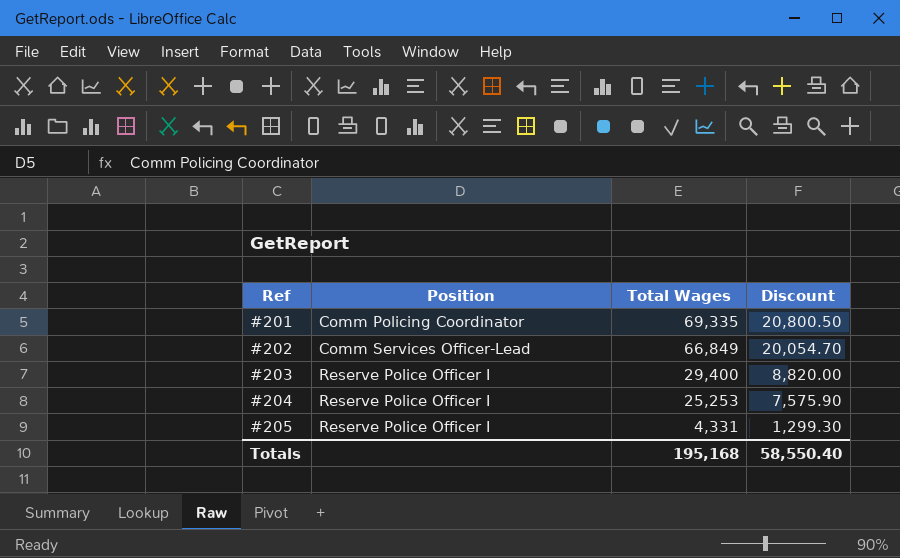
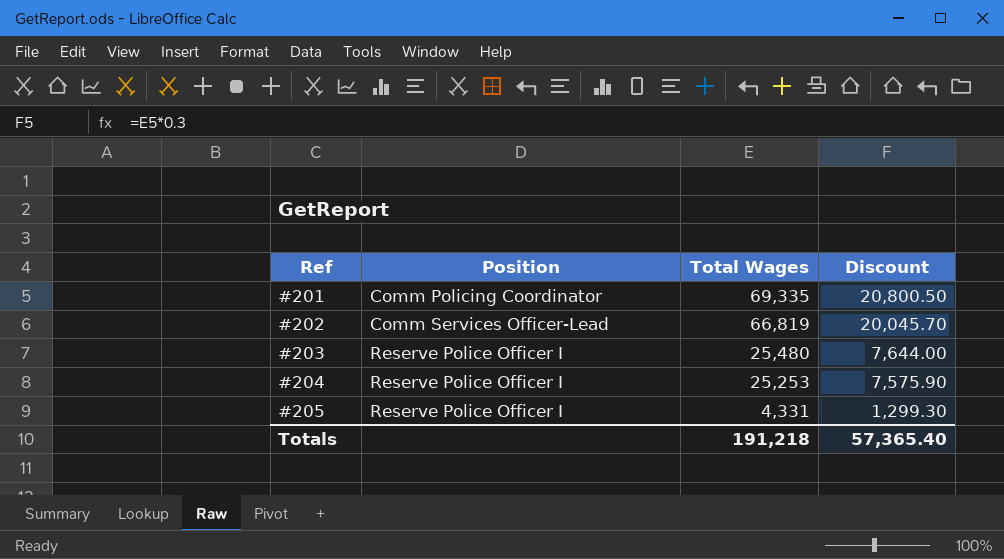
#202 | Total Wages: 66,849 -> 66,819
#202 | Discount: 20,054.70 -> 20,045.70
#203 | Total Wages: 29,400 -> 25,480
#203 | Discount: 8,820.00 -> 7,644.00
Totals | Total Wages: 195,168 -> 191,218
Totals | Discount: 58,550.40 -> 57,365.40

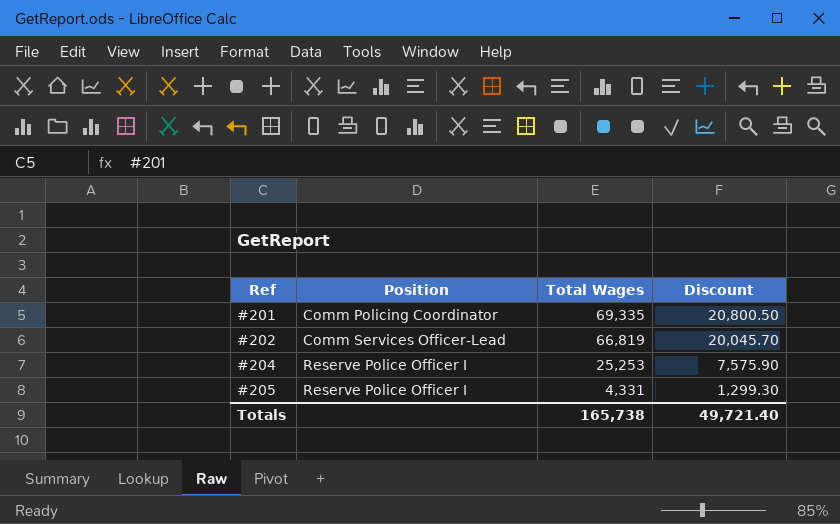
row #203: Reserve Police Officer I | 25,480 | 7,644.00 -> none
Totals | Total Wages: 191,218 -> 165,738
Totals | Discount: 57,365.40 -> 49,721.40

